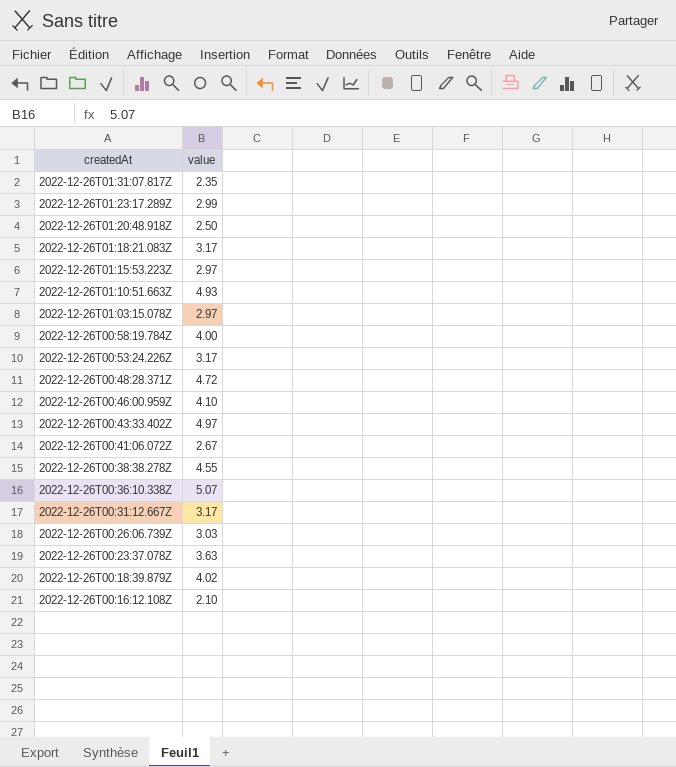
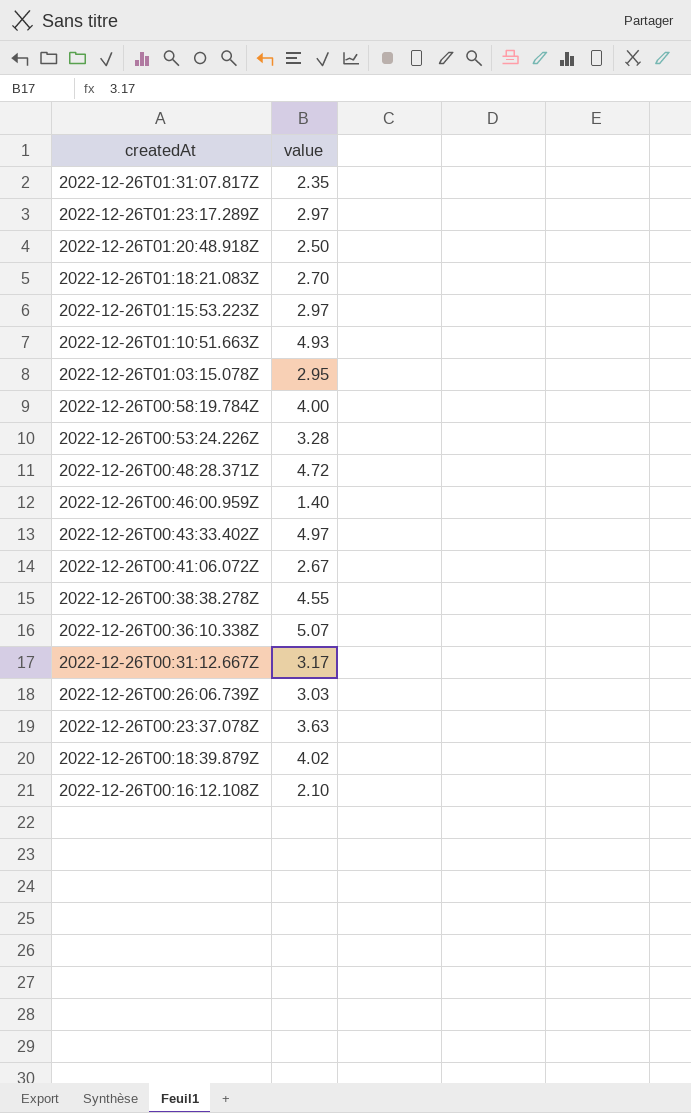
2022-12-26T01:23:17.289Z | value: 2.99 -> 2.97
2022-12-26T01:18:21.083Z | value: 3.17 -> 2.70
2022-12-26T01:03:15.078Z | value: 2.97 -> 2.95
2022-12-26T00:53:24.226Z | value: 3.17 -> 3.28
2022-12-26T00:46:00.959Z | value: 4.10 -> 1.40

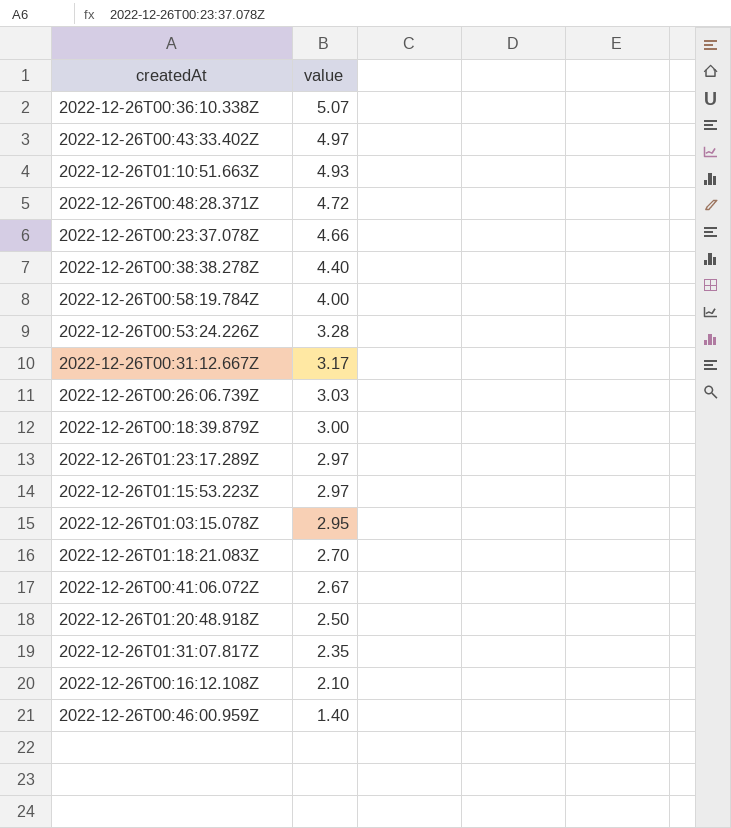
row order: createdAt descending -> value descending
2022-12-26T00:23:37.078Z | value: 3.63 -> 4.66
2022-12-26T00:38:38.278Z | value: 4.55 -> 4.40
2022-12-26T00:18:39.879Z | value: 4.02 -> 3.00

